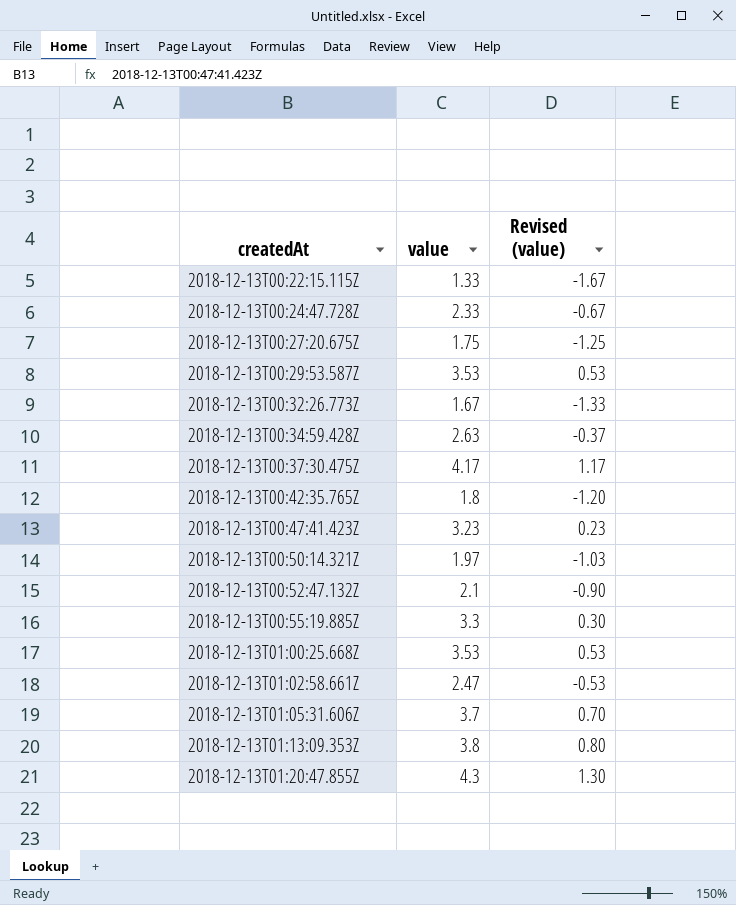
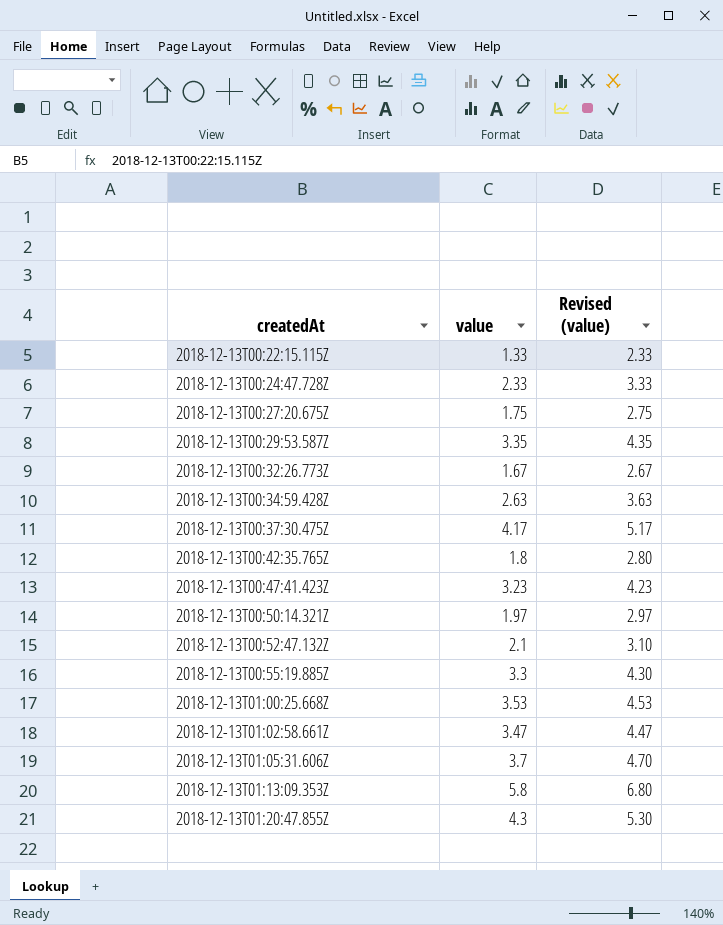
column Revised (value) | formula: [value] - 3 -> [value] + 1
2018-12-13T00:29:53.587Z | value: 3.53 -> 3.35
2018-12-13T01:02:58.661Z | value: 2.47 -> 3.47
2018-12-13T01:13:09.353Z | value: 3.8 -> 5.8

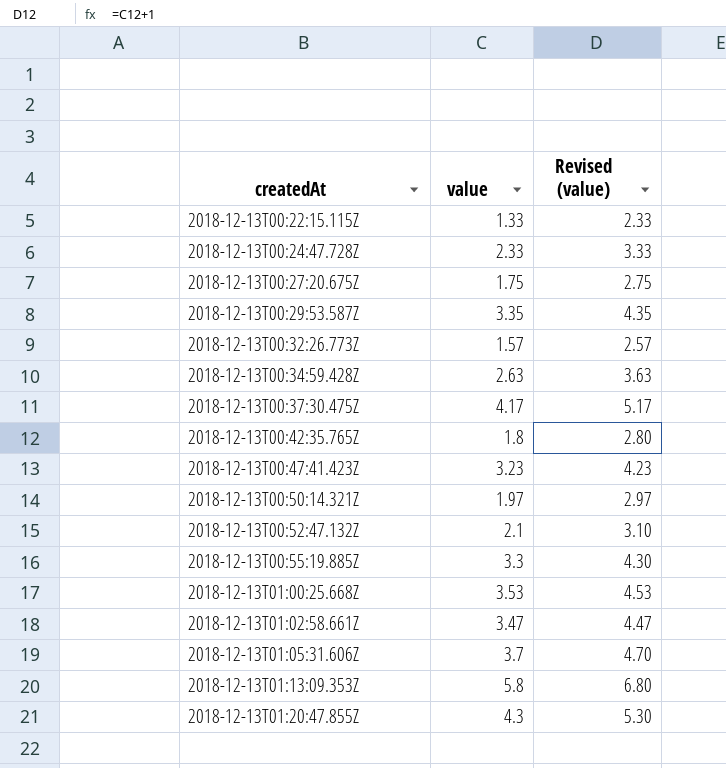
2018-12-13T00:32:26.773Z | value: 1.67 -> 1.57
2018-12-13T00:32:26.773Z | Revised (value): 2.67 -> 2.57

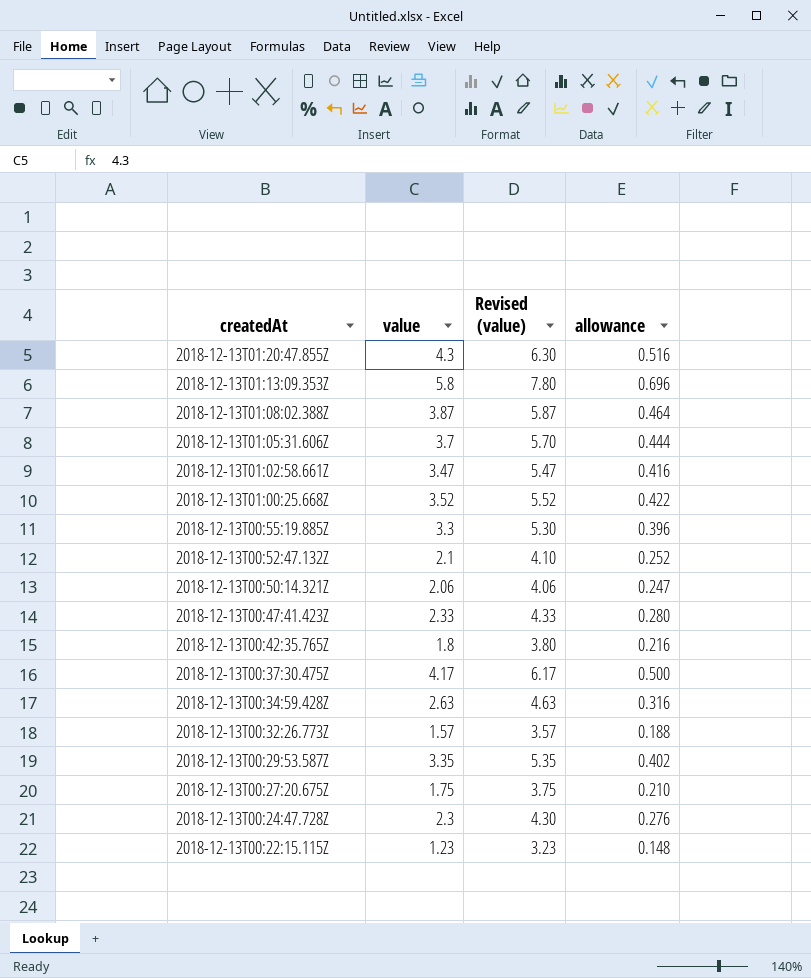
row order: createdAt ascending -> createdAt descending
column Revised (value) | formula: [value] + 1 -> [value] + 2
column allowance | formula: none -> [value] * 0.12
row 2018-12-13T01:08:02.388Z: none -> 3.87 | 5.87 | 0.464
2018-12-13T01:00:25.668Z | value: 3.53 -> 3.52
2018-12-13T00:50:14.321Z | value: 1.97 -> 2.06
2018-12-13T00:47:41.423Z | value: 3.23 -> 2.33
2018-12-13T00:24:47.728Z | value: 2.33 -> 2.3
2018-12-13T00:22:15.115Z | value: 1.33 -> 1.23

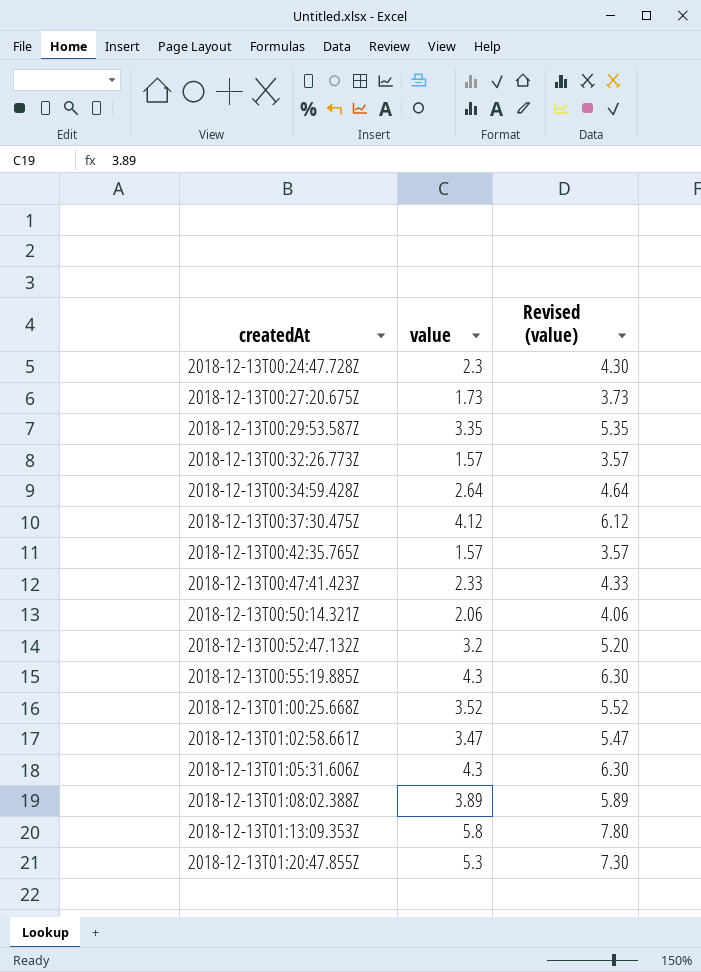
row order: createdAt descending -> createdAt ascending
column allowance | formula: [value] * 0.12 -> none
row 2018-12-13T00:22:15.115Z: 1.23 | 3.23 | 0.148 -> none
2018-12-13T00:27:20.675Z | value: 1.75 -> 1.73
2018-12-13T00:27:20.675Z | Revised (value): 3.75 -> 3.73
2018-12-13T00:34:59.428Z | value: 2.63 -> 2.64
2018-12-13T00:34:59.428Z | Revised (value): 4.63 -> 4.64
2018-12-13T00:37:30.475Z | value: 4.17 -> 4.12
2018-12-13T00:37:30.475Z | Revised (value): 6.17 -> 6.12
2018-12-13T00:42:35.765Z | value: 1.8 -> 1.57
2018-12-13T00:42:35.765Z | Revised (value): 3.80 -> 3.57
2018-12-13T00:52:47.132Z | value: 2.1 -> 3.2
2018-12-13T00:52:47.132Z | Revised (value): 4.10 -> 5.20
2018-12-13T00:55:19.885Z | value: 3.3 -> 4.3
2018-12-13T00:55:19.885Z | Revised (value): 5.30 -> 6.30
2018-12-13T01:05:31.606Z | value: 3.7 -> 4.3
2018-12-13T01:05:31.606Z | Revised (value): 5.70 -> 6.30
2018-12-13T01:08:02.388Z | value: 3.87 -> 3.89
2018-12-13T01:08:02.388Z | Revised (value): 5.87 -> 5.89
2018-12-13T01:20:47.855Z | value: 4.3 -> 5.3
2018-12-13T01:20:47.855Z | Revised (value): 6.30 -> 7.30

